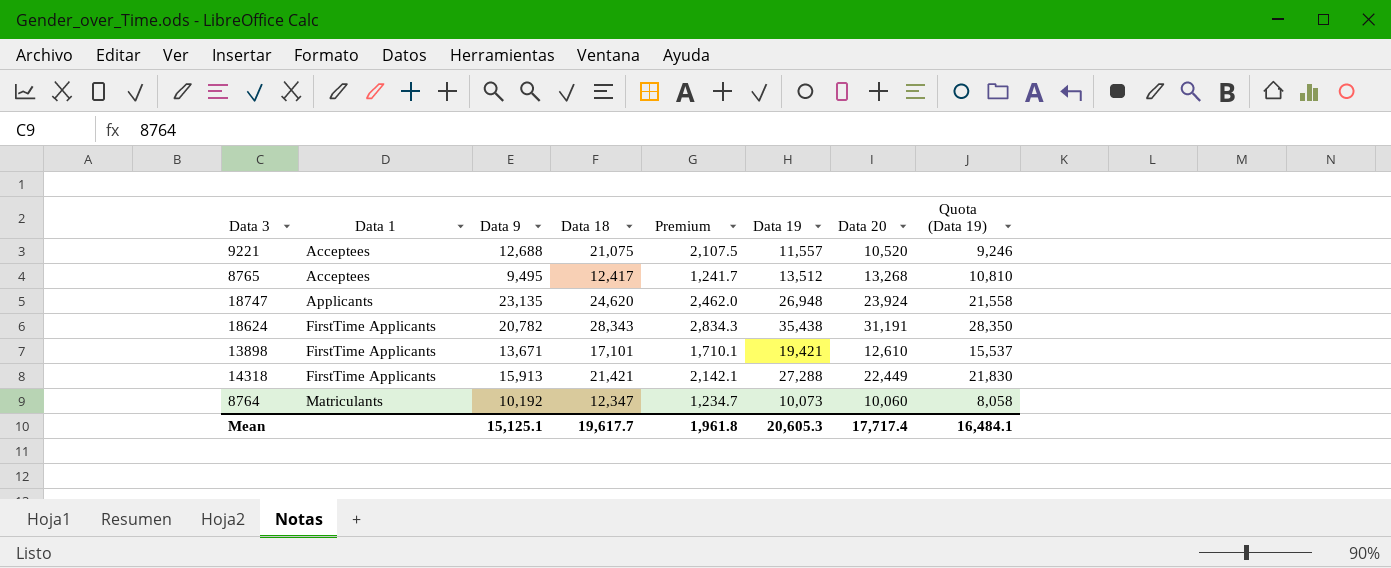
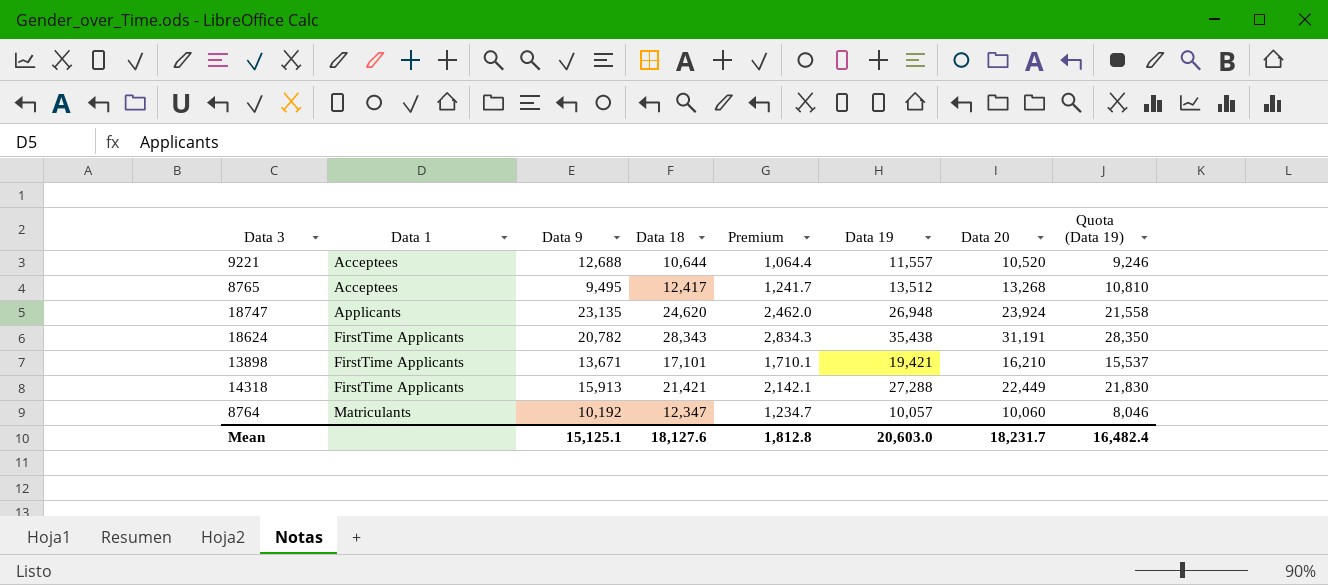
9221 | Data 18: 21,075 -> 10,644
9221 | Premium: 2,107.5 -> 1,064.4
13898 | Data 20: 12,610 -> 16,210
8764 | Data 19: 10,073 -> 10,057
8764 | Quota (Data 19): 8,058 -> 8,046
Mean | Data 18: 19,617.7 -> 18,127.6
Mean | Premium: 1,961.8 -> 1,812.8
Mean | Data 19: 20,605.3 -> 20,603.0
Mean | Data 20: 17,717.4 -> 18,231.7
Mean | Quota (Data 19): 16,484.1 -> 16,482.4

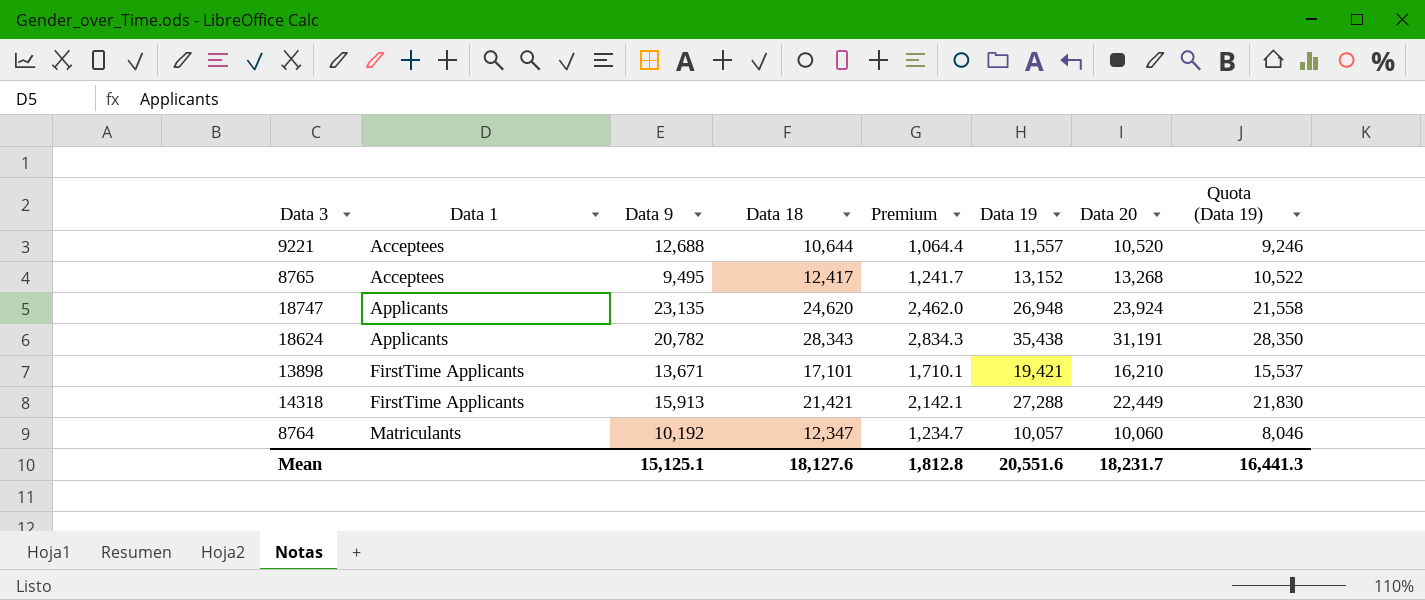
8765 | Data 19: 13,512 -> 13,152
8765 | Quota (Data 19): 10,810 -> 10,522
18624 | Data 1: FirstTime Applicants -> Applicants
Mean | Data 19: 20,603.0 -> 20,551.6
Mean | Quota (Data 19): 16,482.4 -> 16,441.3

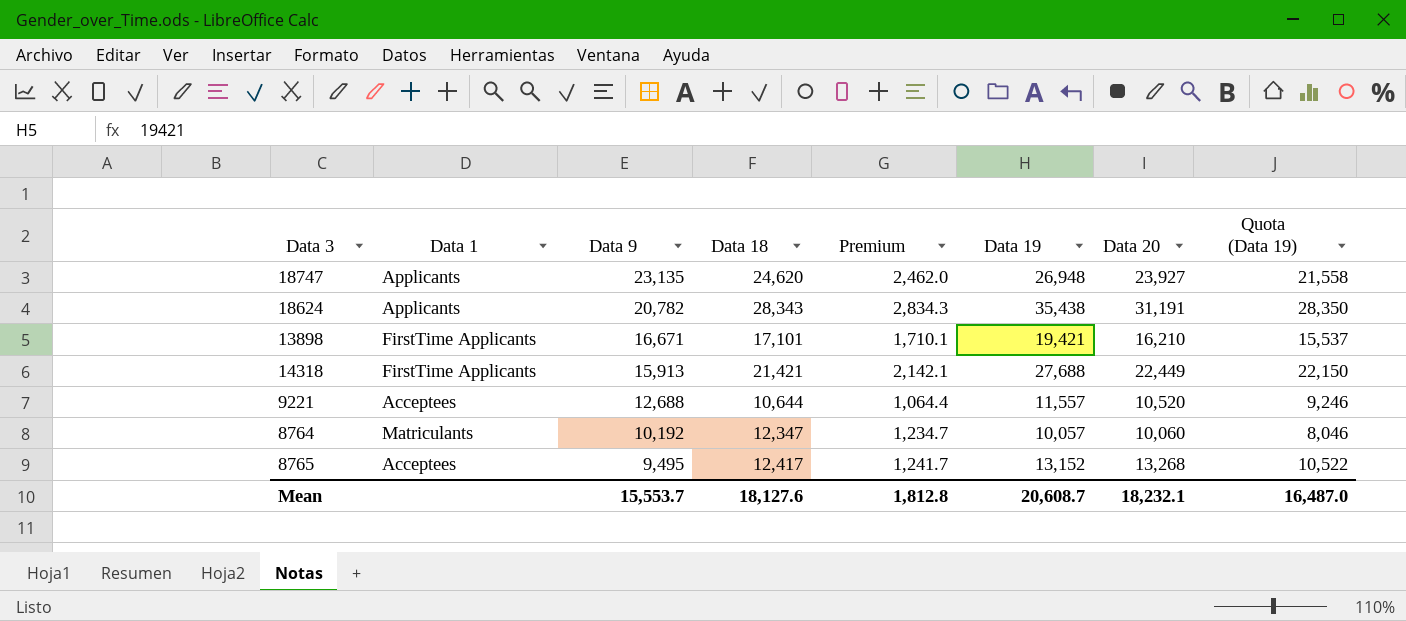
row order: Data 1 ascending -> Data 9 descending
18747 | Data 20: 23,924 -> 23,927
13898 | Data 9: 13,671 -> 16,671
14318 | Data 19: 27,288 -> 27,688
14318 | Quota (Data 19): 21,830 -> 22,150
Mean | Data 9: 15,125.1 -> 15,553.7
Mean | Data 19: 20,551.6 -> 20,608.7
Mean | Data 20: 18,231.7 -> 18,232.1
Mean | Quota (Data 19): 16,441.3 -> 16,487.0

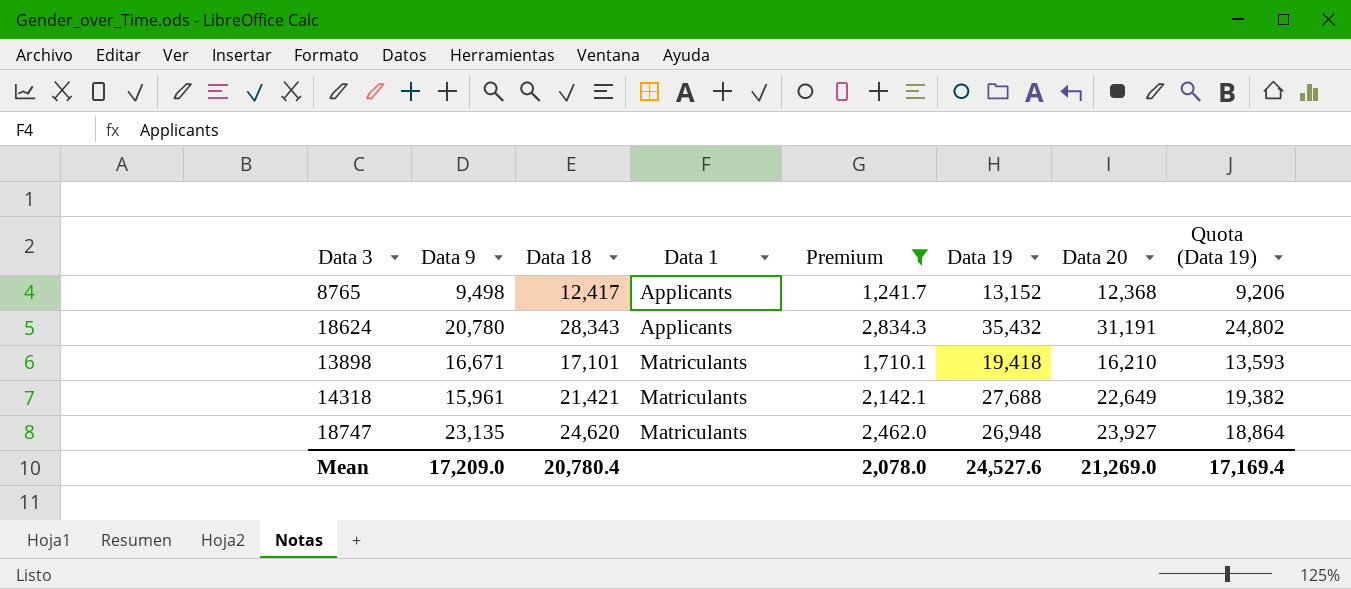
filter: none -> Premium >= 1,241.7
row order: Data 9 descending -> Data 1 ascending
column Data 1 | position: 2 -> 4
column Quota (Data 19) | formula: [Data 19] * 0.8 -> [Data 19] * 0.7
8765 | Data 9: 9,495 -> 9,498
8765 | Data 1: Acceptees -> Applicants
8765 | Data 20: 13,268 -> 12,368
18624 | Data 9: 20,782 -> 20,780
18624 | Data 19: 35,438 -> 35,432
13898 | Data 1: FirstTime Applicants -> Matriculants
13898 | Data 19: 19,421 -> 19,418
14318 | Data 9: 15,913 -> 15,961
14318 | Data 1: FirstTime Applicants -> Matriculants
14318 | Data 20: 22,449 -> 22,649
18747 | Data 1: Applicants -> Matriculants
Mean | Data 9: 15,553.7 -> 17,209.0
Mean | Data 18: 18,127.6 -> 20,780.4
Mean | Premium: 1,812.8 -> 2,078.0
Mean | Data 19: 20,608.7 -> 24,527.6
Mean | Data 20: 18,232.1 -> 21,269.0
Mean | Quota (Data 19): 16,487.0 -> 17,169.4

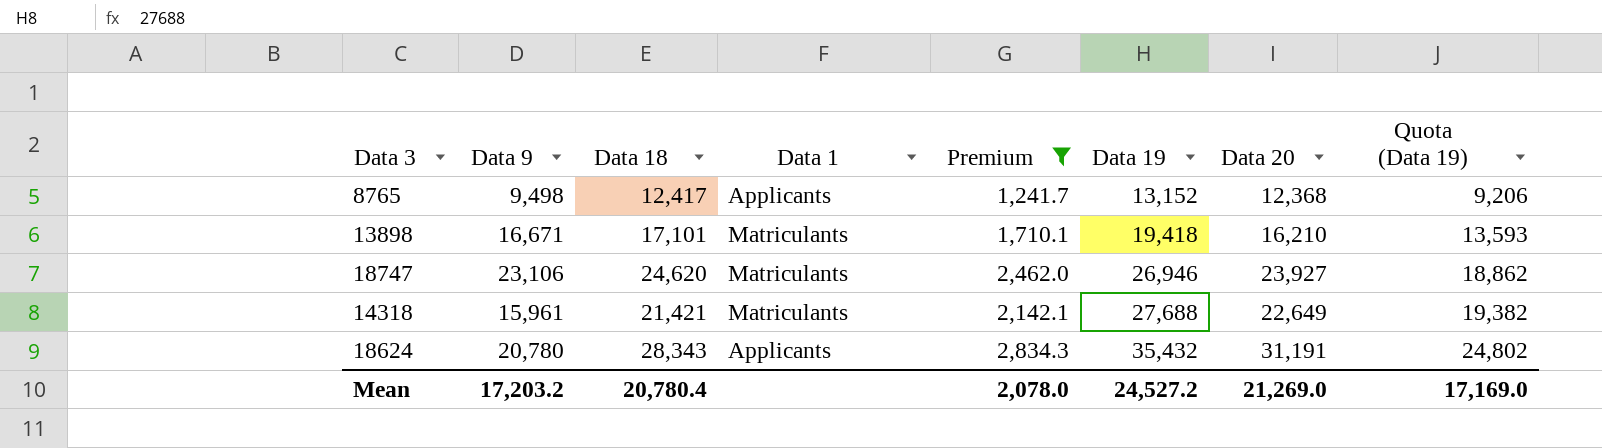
row order: Data 1 ascending -> Data 19 ascending
18747 | Data 9: 23,135 -> 23,106
18747 | Data 19: 26,948 -> 26,946
18747 | Quota (Data 19): 18,864 -> 18,862
Mean | Data 9: 17,209.0 -> 17,203.2
Mean | Data 19: 24,527.6 -> 24,527.2
Mean | Quota (Data 19): 17,169.4 -> 17,169.0

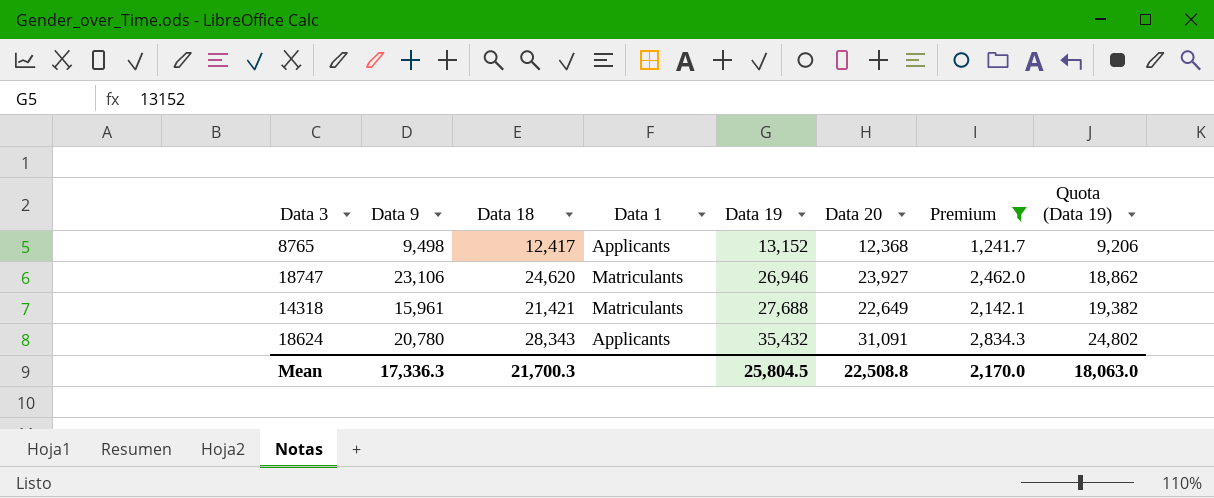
column Premium | position: 5 -> 7
row 13898: 16,671 | 17,101 | Matriculants | 1,710.1 | 19,418 | 16,210 | 13,593 -> none
18624 | Data 20: 31,191 -> 31,091
Mean | Data 9: 17,203.2 -> 17,336.3
Mean | Data 18: 20,780.4 -> 21,700.3
Mean | Data 19: 24,527.2 -> 25,804.5
Mean | Data 20: 21,269.0 -> 22,508.8
Mean | Premium: 2,078.0 -> 2,170.0
Mean | Quota (Data 19): 17,169.0 -> 18,063.0

